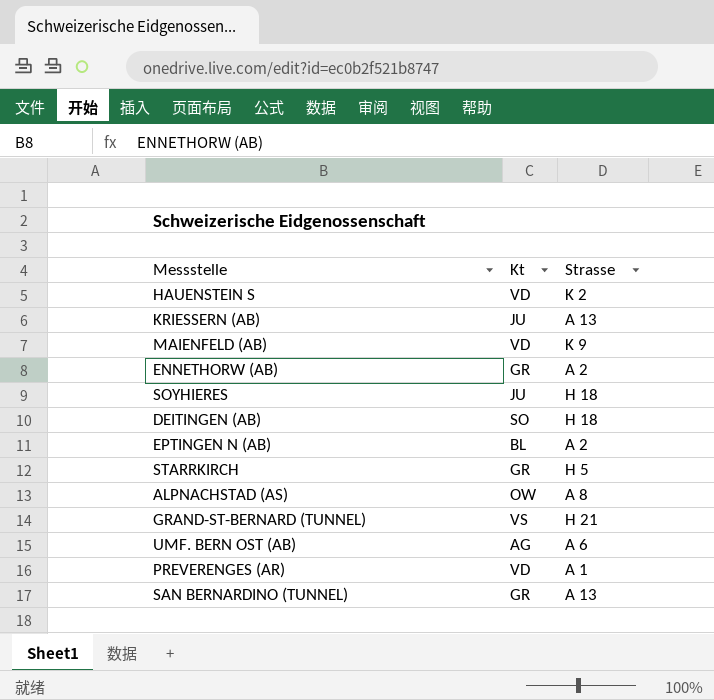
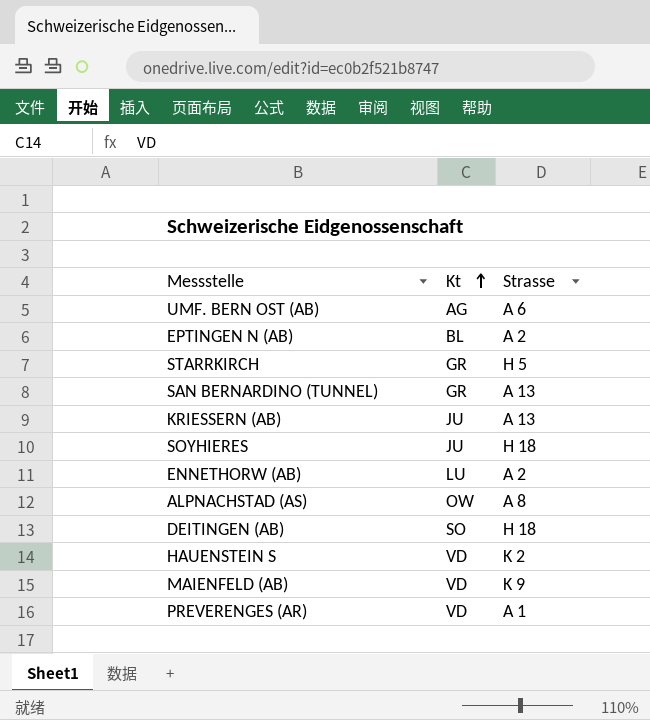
row order: none -> Kt ascending
row GRAND-ST-BERNARD (TUNNEL): VS | H 21 -> none
ENNETHORW (AB) | Kt: GR -> LU

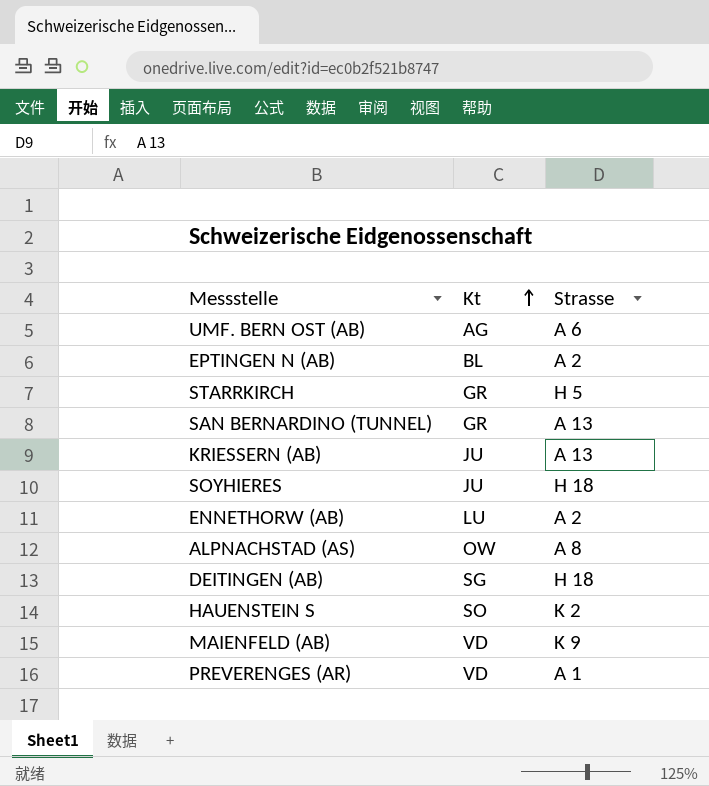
DEITINGEN (AB) | Kt: SO -> SG
HAUENSTEIN S | Kt: VD -> SO

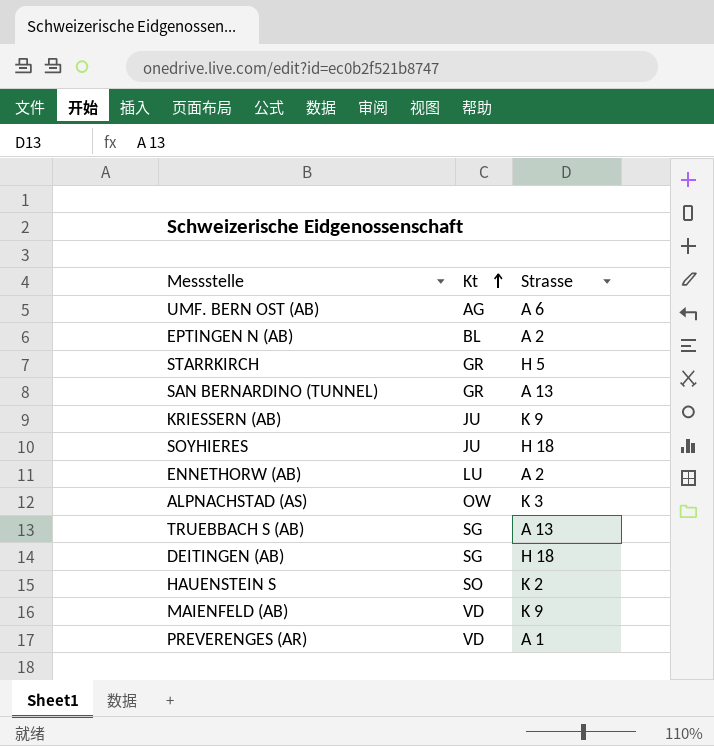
KRIESSERN (AB) | Strasse: A 13 -> K 9
ALPNACHSTAD (AS) | Strasse: A 8 -> K 3
row TRUEBBACH S (AB): none -> SG | A 13

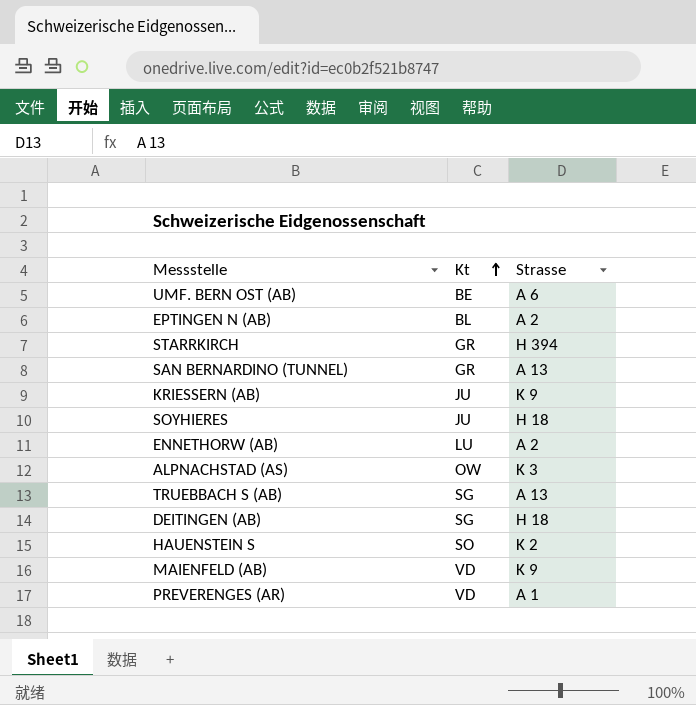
UMF. BERN OST (AB) | Kt: AG -> BE
STARRKIRCH | Strasse: H 5 -> H 394

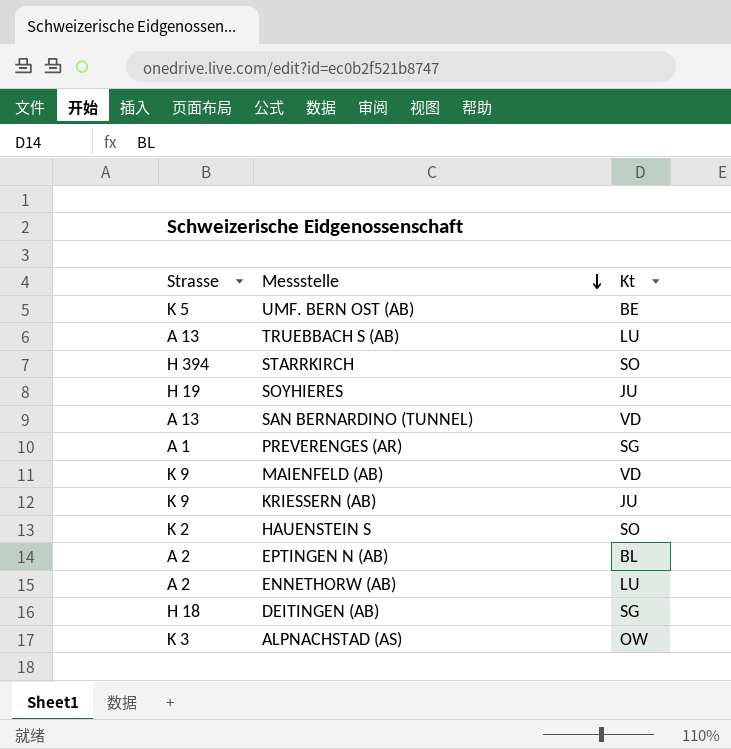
row order: Kt ascending -> Messstelle descending
column Strasse | position: 3 -> 1
UMF. BERN OST (AB) | Strasse: A 6 -> K 5
TRUEBBACH S (AB) | Kt: SG -> LU
STARRKIRCH | Kt: GR -> SO
SOYHIERES | Strasse: H 18 -> H 19
SAN BERNARDINO (TUNNEL) | Kt: GR -> VD
PREVERENGES (AR) | Kt: VD -> SG

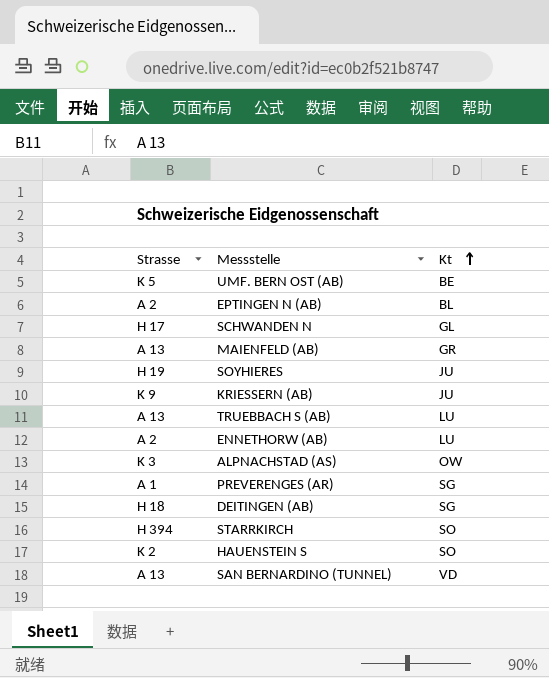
row order: Messstelle descending -> Kt ascending
row SCHWANDEN N: none -> H 17 | GL
MAIENFELD (AB) | Strasse: K 9 -> A 13
MAIENFELD (AB) | Kt: VD -> GR

